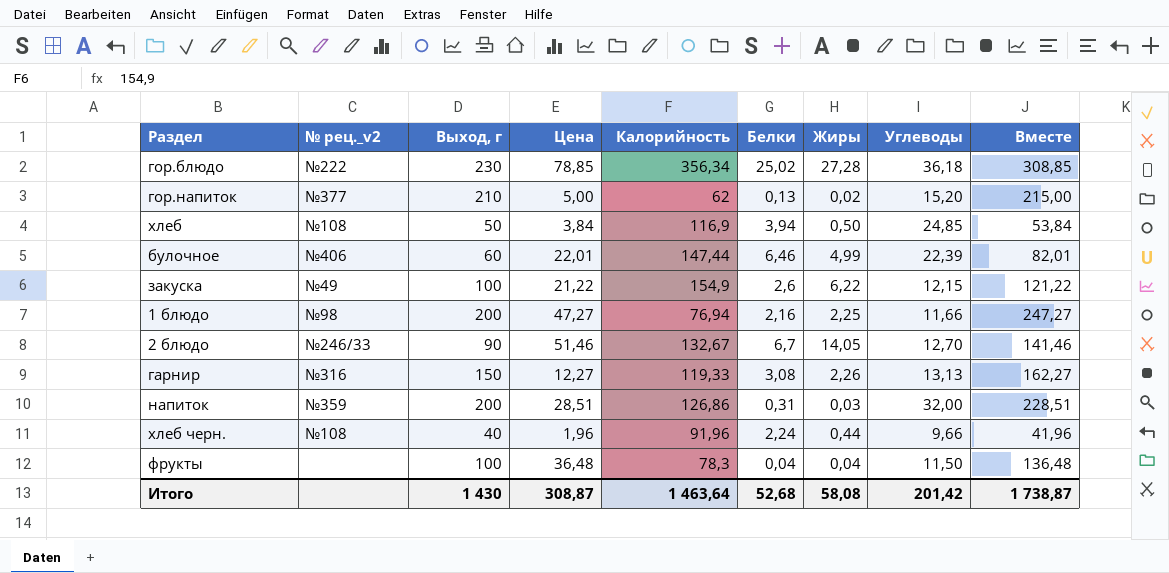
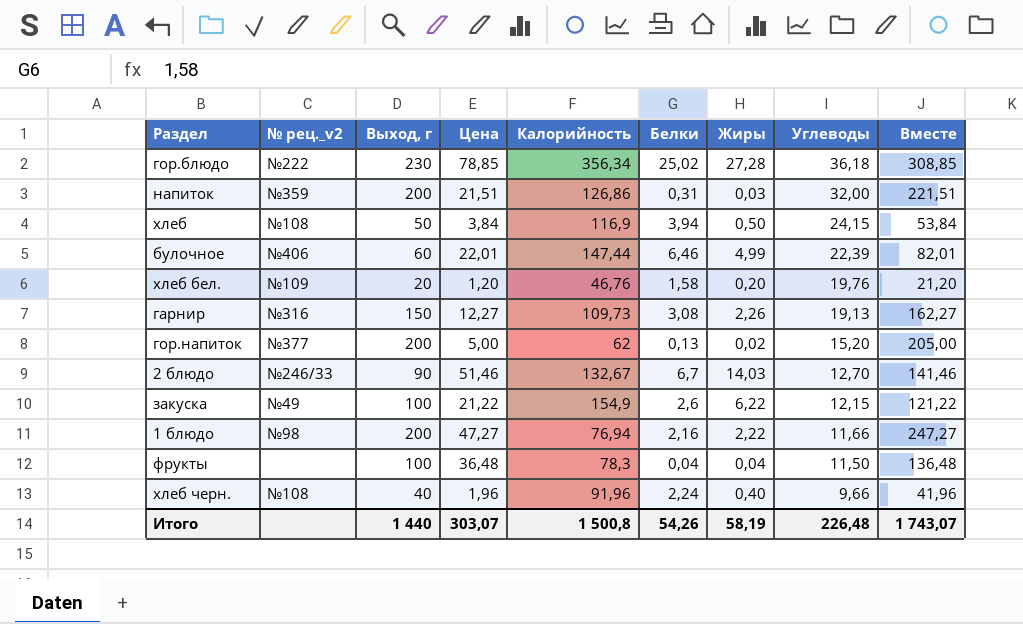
row order: none -> Углеводы descending
напиток | Цена: 28,51 -> 21,51
напиток | Вместе: 228,51 -> 221,51
хлеб | Углеводы: 24,85 -> 24,15
row хлеб бел.: none -> №109 | 20 | 1,20 | 46,76 | 1,58 | 0,20 | 19,76 | 21,20
гарнир | Калорийность: 119,33 -> 109,73
гарнир | Углеводы: 13,13 -> 19,13
гор.напиток | Выход, г: 210 -> 200
гор.напиток | Вместе: 215,00 -> 205,00
2 блюдо | Жиры: 14,05 -> 14,03
1 блюдо | Жиры: 2,25 -> 2,22
хлеб черн. | Жиры: 0,44 -> 0,40
Итого | Выход, г: 1 430 -> 1 440
Итого | Цена: 308,87 -> 303,07
Итого | Калорийность: 1 463,64 -> 1 500,8
Итого | Белки: 52,68 -> 54,26
Итого | Жиры: 58,08 -> 58,19
Итого | Углеводы: 201,42 -> 226,48
Итого | Вместе: 1 738,87 -> 1 743,07

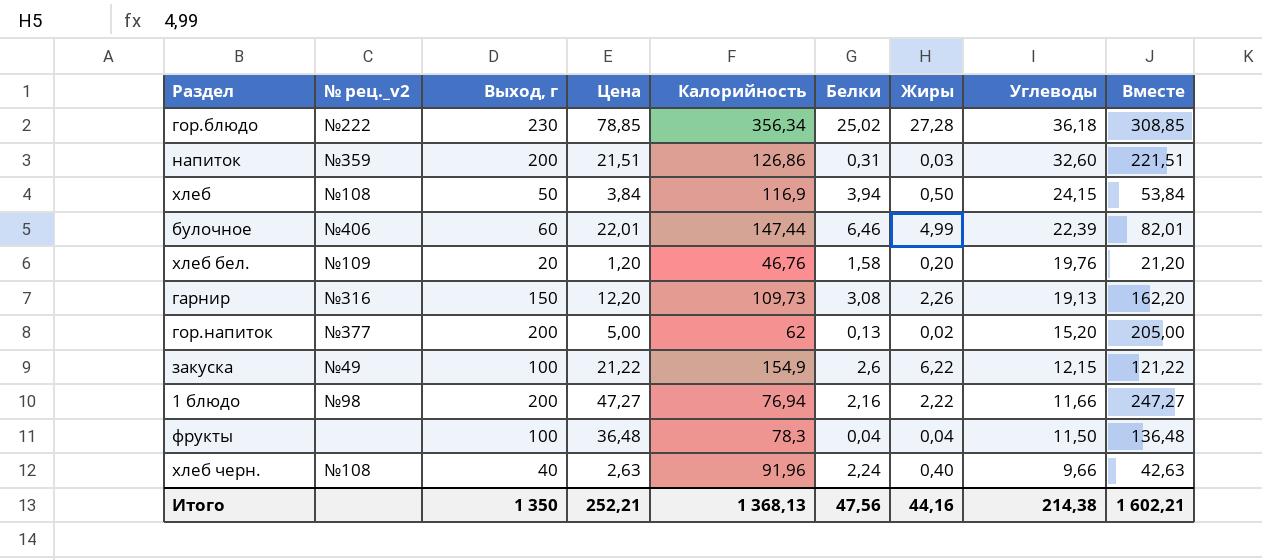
row 2 блюдо: №246/33 | 90 | 51,46 | 132,67 | 6,7 | 14,03 | 12,70 | 141,46 -> none
напиток | Углеводы: 32,00 -> 32,60
гарнир | Цена: 12,27 -> 12,20
гарнир | Вместе: 162,27 -> 162,20
хлеб черн. | Цена: 1,96 -> 2,63
хлеб черн. | Вместе: 41,96 -> 42,63
Итого | Выход, г: 1 440 -> 1 350
Итого | Цена: 303,07 -> 252,21
Итого | Калорийность: 1 500,8 -> 1 368,13
Итого | Белки: 54,26 -> 47,56
Итого | Жиры: 58,19 -> 44,16
Итого | Углеводы: 226,48 -> 214,38
Итого | Вместе: 1 743,07 -> 1 602,21

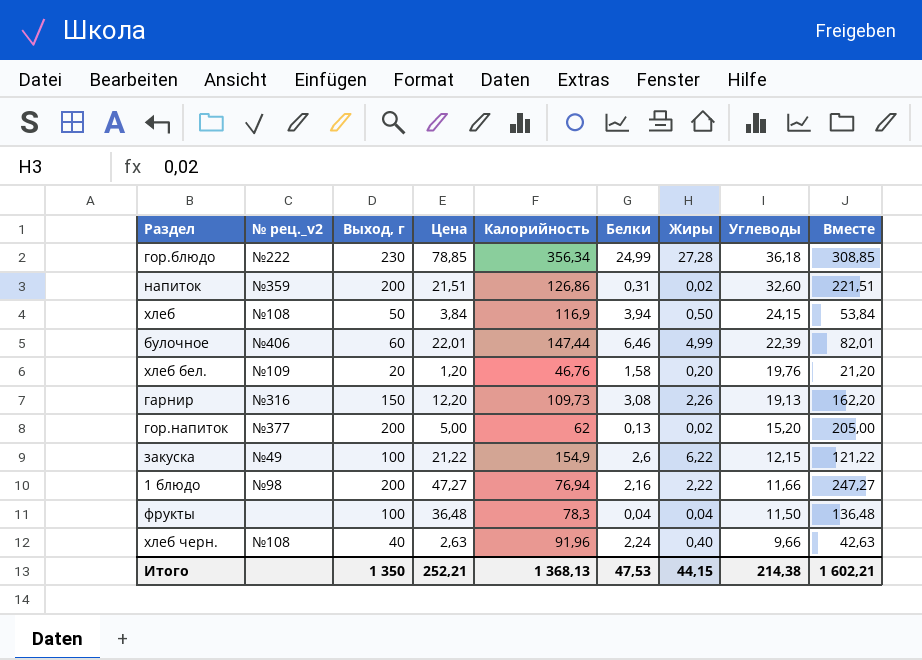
гор.блюдо | Белки: 25,02 -> 24,99
напиток | Жиры: 0,03 -> 0,02
Итого | Белки: 47,56 -> 47,53
Итого | Жиры: 44,16 -> 44,15

